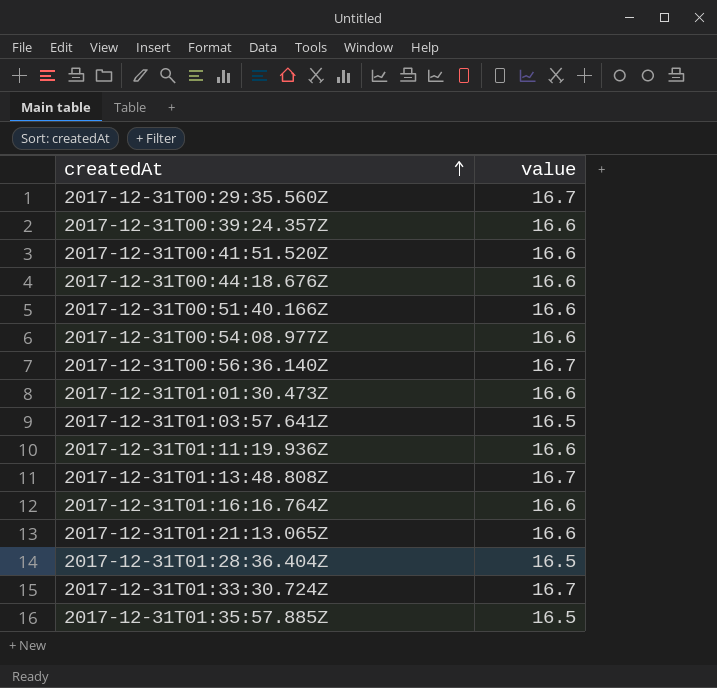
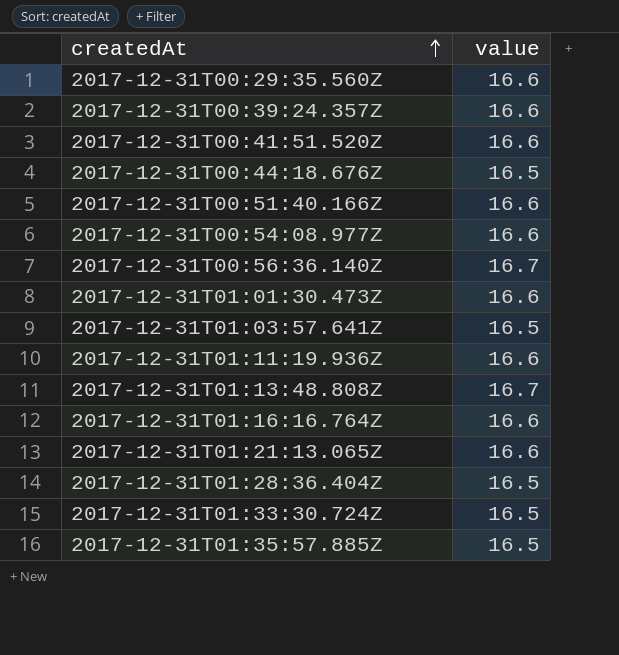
2017-12-31T00:29:35.560Z | value: 16.7 -> 16.6
2017-12-31T00:44:18.676Z | value: 16.6 -> 16.5
2017-12-31T01:33:30.724Z | value: 16.7 -> 16.5

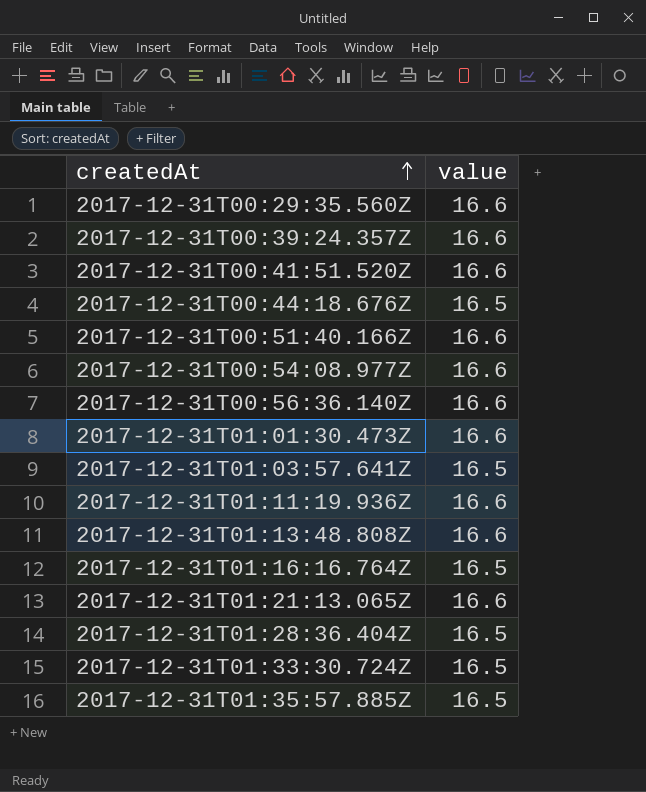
2017-12-31T00:56:36.140Z | value: 16.7 -> 16.6
2017-12-31T01:13:48.808Z | value: 16.7 -> 16.6
2017-12-31T01:16:16.764Z | value: 16.6 -> 16.5

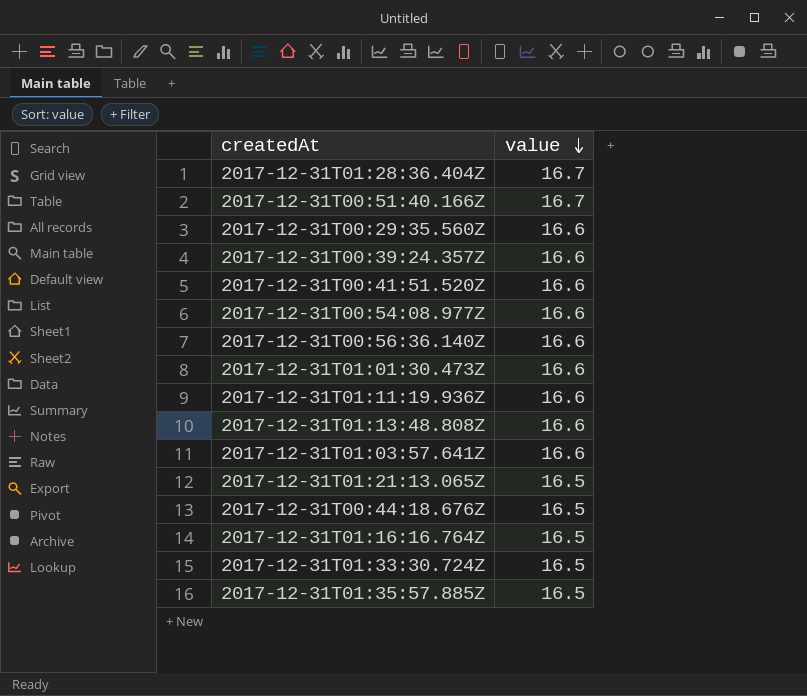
row order: createdAt ascending -> value descending
2017-12-31T01:28:36.404Z | value: 16.5 -> 16.7
2017-12-31T00:51:40.166Z | value: 16.6 -> 16.7
2017-12-31T01:03:57.641Z | value: 16.5 -> 16.6
2017-12-31T01:21:13.065Z | value: 16.6 -> 16.5

